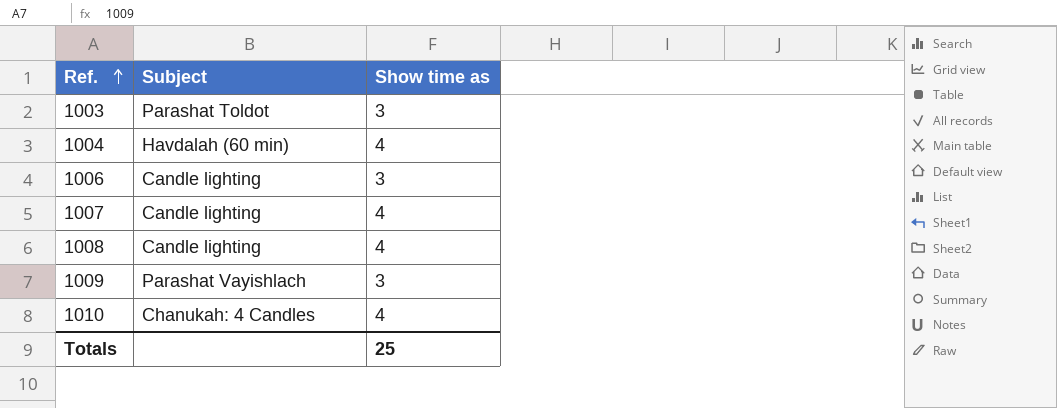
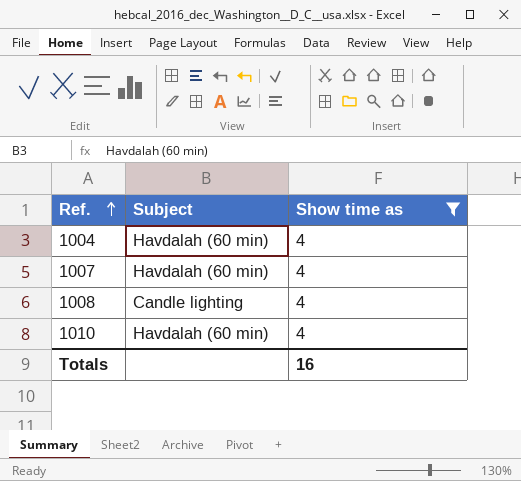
filter: none -> Show time as = 4
1007 | Subject: Candle lighting -> Havdalah (60 min)
1010 | Subject: Chanukah: 4 Candles -> Havdalah (60 min)
Totals | Show time as: 25 -> 16

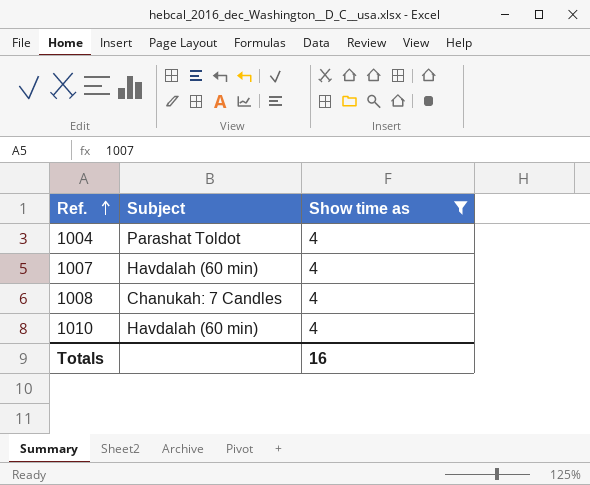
1004 | Subject: Havdalah (60 min) -> Parashat Toldot
1008 | Subject: Candle lighting -> Chanukah: 7 Candles

